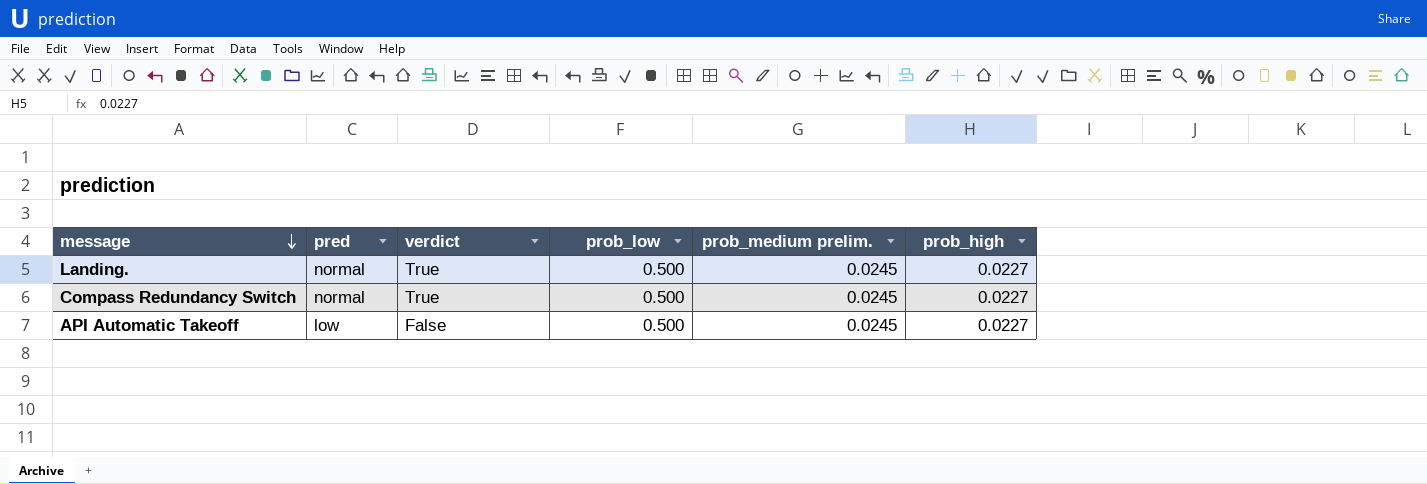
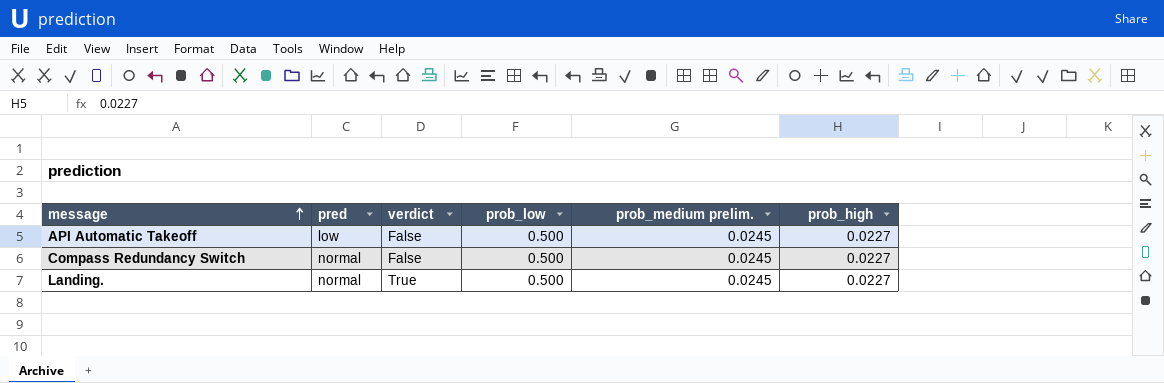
row order: message descending -> message ascending
Compass Redundancy Switch | verdict: True -> False

